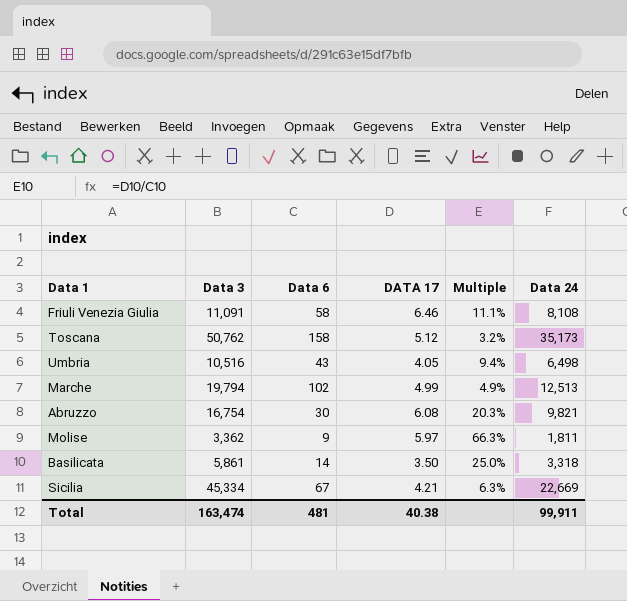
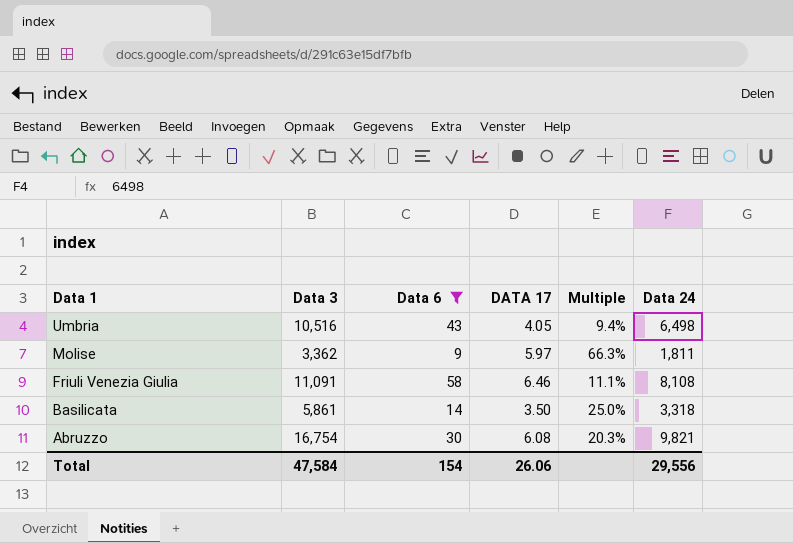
filter: none -> Data 6 <= 58
row order: none -> Data 1 descending
Total | Data 3: 163,474 -> 47,584
Total | Data 6: 481 -> 154
Total | DATA 17: 40.38 -> 26.06
Total | Data 24: 99,911 -> 29,556

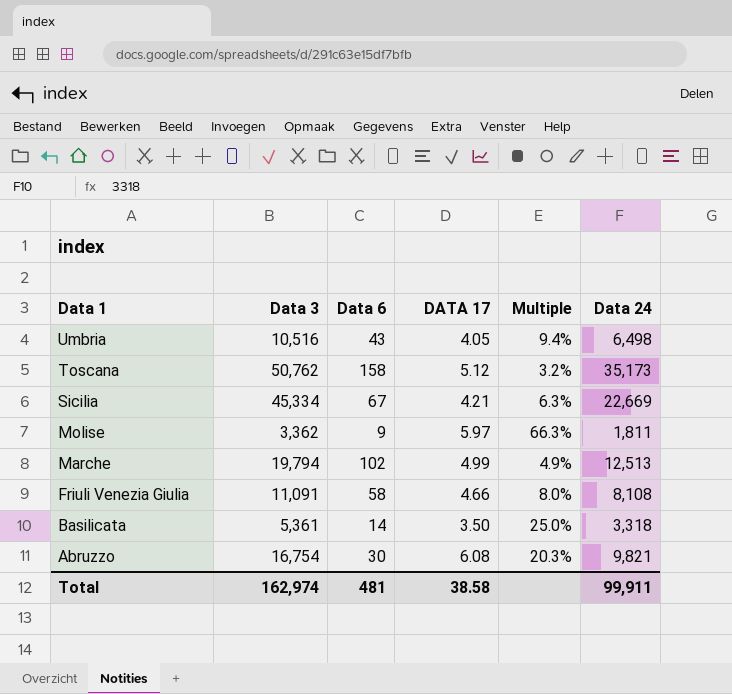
filter: Data 6 <= 58 -> none
Friuli Venezia Giulia | DATA 17: 6.46 -> 4.66
Friuli Venezia Giulia | Multiple: 11.1% -> 8.0%
Basilicata | Data 3: 5,861 -> 5,361
Total | Data 3: 47,584 -> 162,974
Total | Data 6: 154 -> 481
Total | DATA 17: 26.06 -> 38.58
Total | Data 24: 29,556 -> 99,911

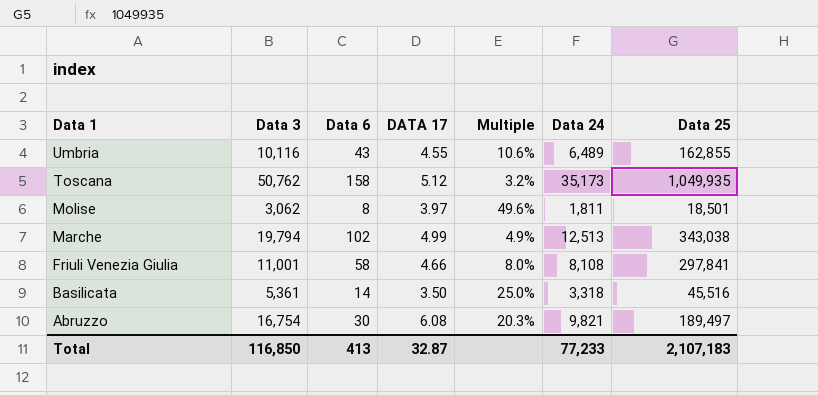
column Data 25 | position: none -> 7
row Sicilia: 45,334 | 67 | 4.21 | 6.3% | 22,669 -> none
Umbria | Data 3: 10,516 -> 10,116
Umbria | DATA 17: 4.05 -> 4.55
Umbria | Multiple: 9.4% -> 10.6%
Umbria | Data 24: 6,498 -> 6,489
Molise | Data 3: 3,362 -> 3,062
Molise | Data 6: 9 -> 8
Molise | DATA 17: 5.97 -> 3.97
Molise | Multiple: 66.3% -> 49.6%
Friuli Venezia Giulia | Data 3: 11,091 -> 11,001
Total | Data 3: 162,974 -> 116,850
Total | Data 6: 481 -> 413
Total | DATA 17: 38.58 -> 32.87
Total | Data 24: 99,911 -> 77,233

